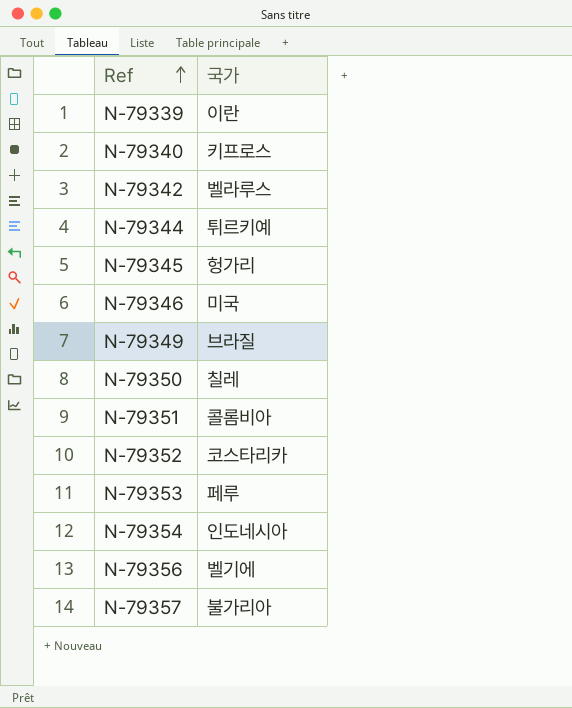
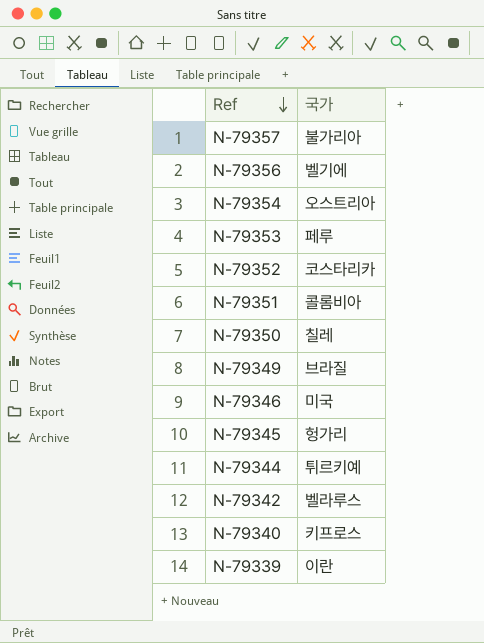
row order: Ref ascending -> Ref descending
N-79354 | 국가: 인도네시아 -> 오스트리아

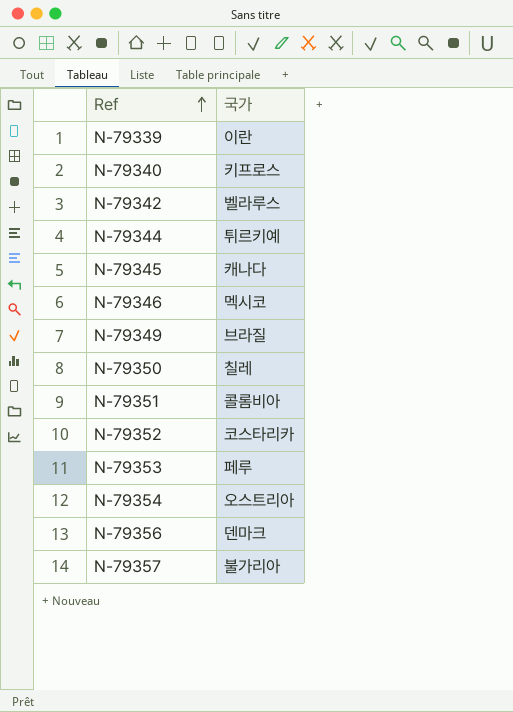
row order: Ref descending -> Ref ascending
N-79345 | 국가: 헝가리 -> 캐나다
N-79346 | 국가: 미국 -> 멕시코
N-79356 | 국가: 벨기에 -> 덴마크

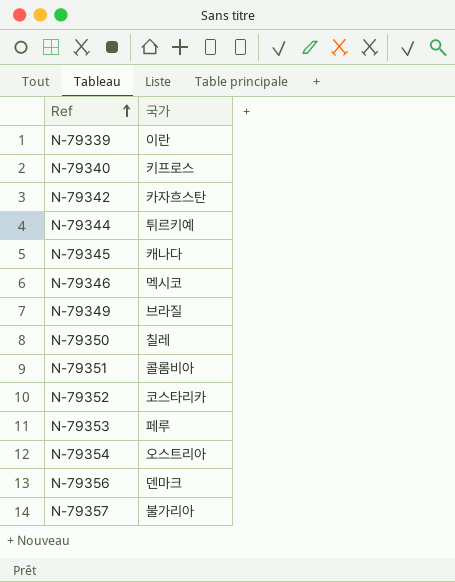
N-79342 | 국가: 벨라루스 -> 카자흐스탄

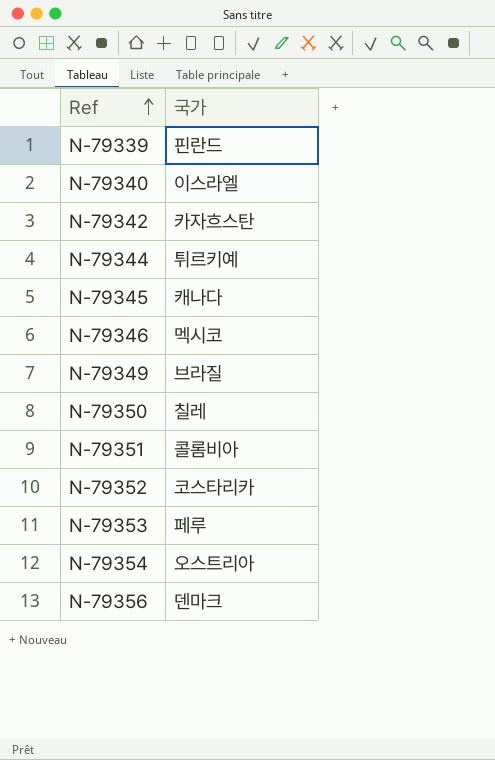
row N-79357: 불가리아 -> none
N-79339 | 국가: 이란 -> 핀란드
N-79340 | 국가: 키프로스 -> 이스라엘

